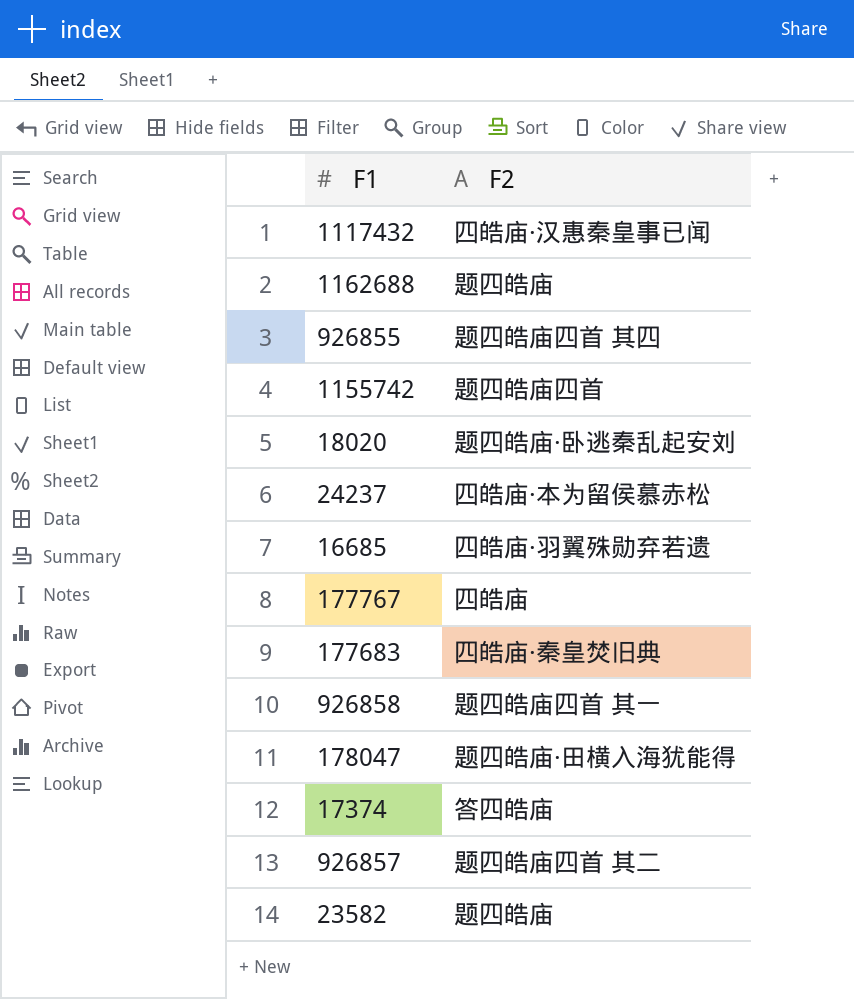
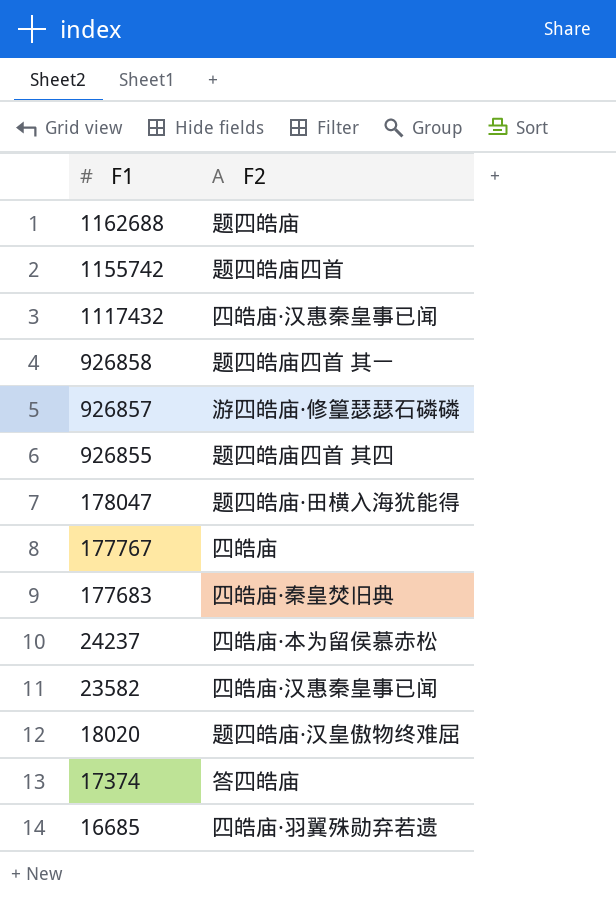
row order: none -> F1 descending
926857 | F2: 题四皓庙四首 其二 -> 游四皓庙·修篁瑟瑟石磷磷
23582 | F2: 题四皓庙 -> 四皓庙·汉惠秦皇事已闻
18020 | F2: 题四皓庙·卧逃秦乱起安刘 -> 题四皓庙·汉皇傲物终难屈

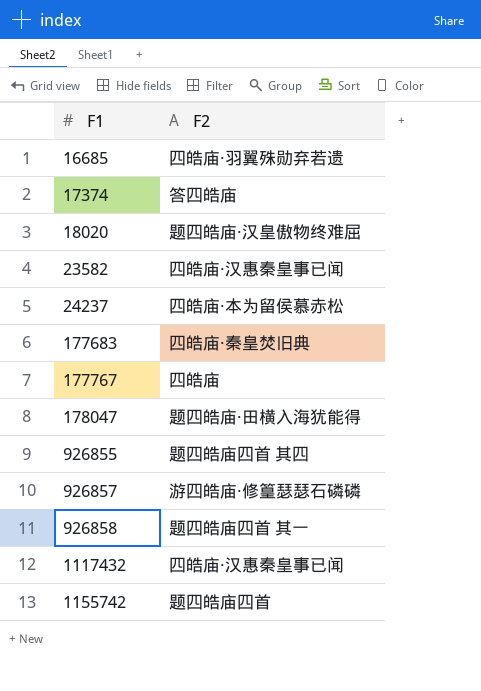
row order: F1 descending -> F1 ascending
row 1162688: 题四皓庙 -> none

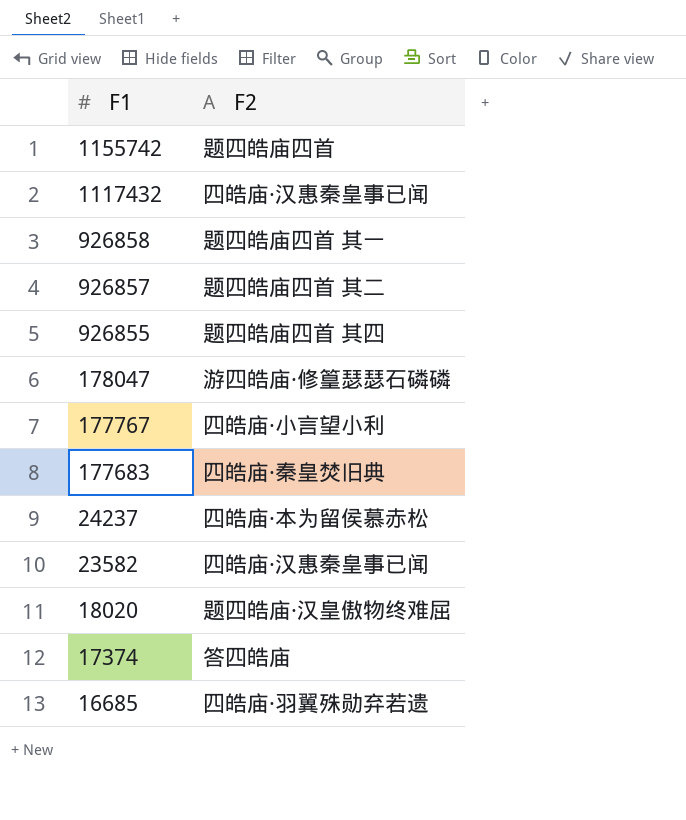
row order: F1 ascending -> F1 descending
926857 | F2: 游四皓庙·修篁瑟瑟石磷磷 -> 题四皓庙四首 其二
178047 | F2: 题四皓庙·田横入海犹能得 -> 游四皓庙·修篁瑟瑟石磷磷
177767 | F2: 四皓庙 -> 四皓庙·小言望小利

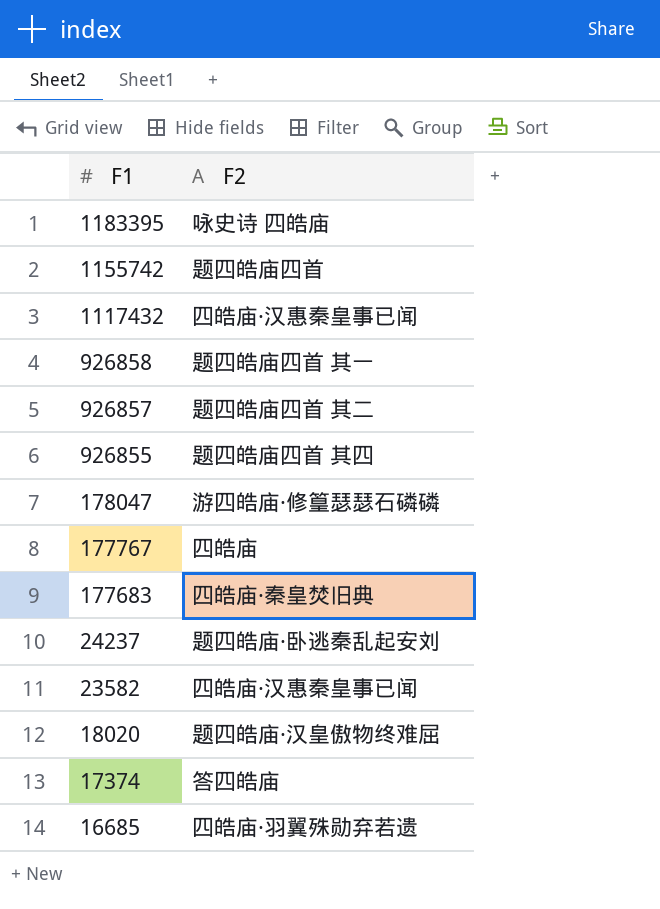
row 1183395: none -> 咏史诗 四皓庙
177767 | F2: 四皓庙·小言望小利 -> 四皓庙
24237 | F2: 四皓庙·本为留侯慕赤松 -> 题四皓庙·卧逃秦乱起安刘

